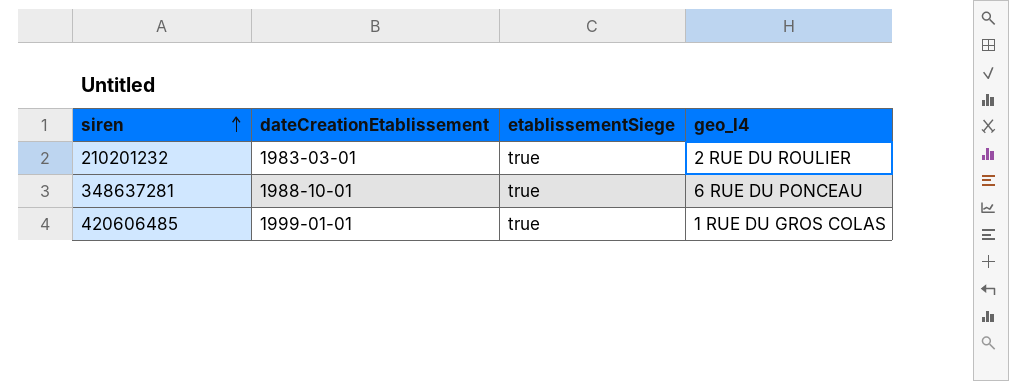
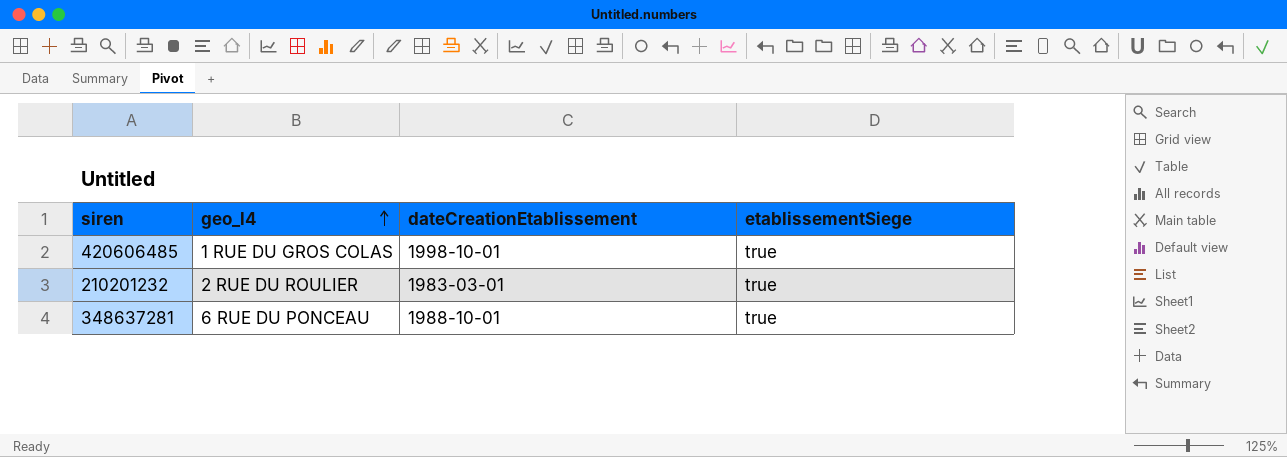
row order: siren ascending -> geo_l4 ascending
column geo_l4 | position: 4 -> 2
420606485 | dateCreationEtablissement: 1999-01-01 -> 1998-10-01

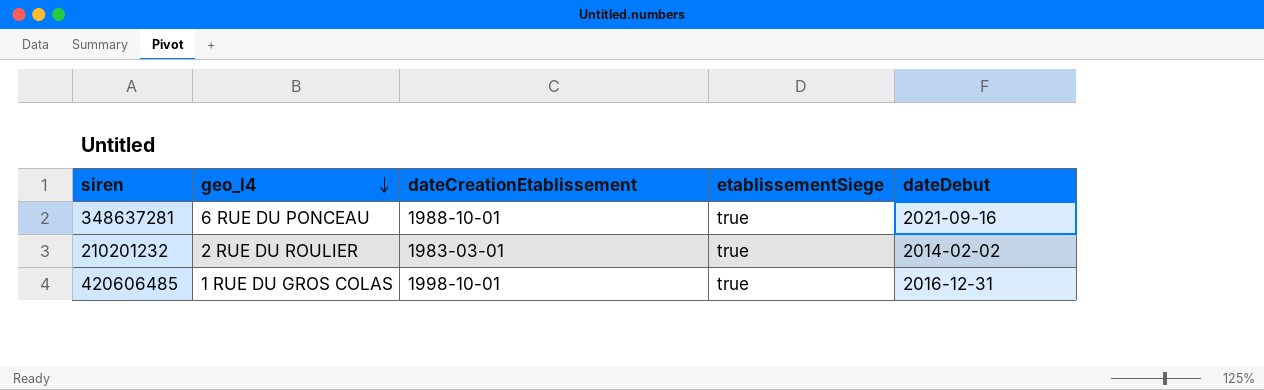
row order: geo_l4 ascending -> geo_l4 descending
column dateDebut | position: none -> 5

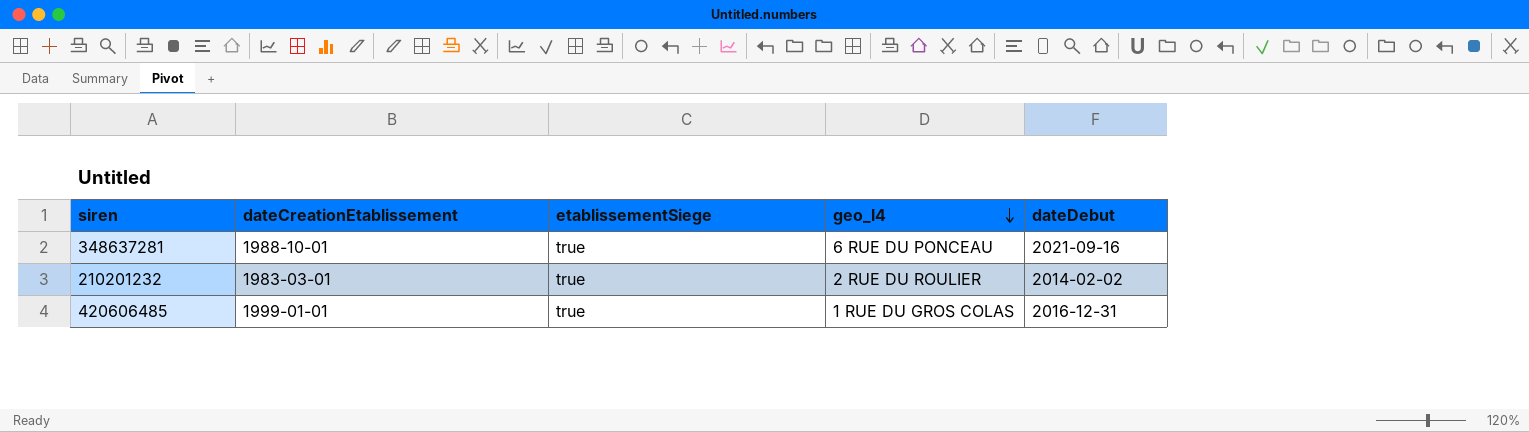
column geo_l4 | position: 2 -> 4
420606485 | dateCreationEtablissement: 1998-10-01 -> 1999-01-01

